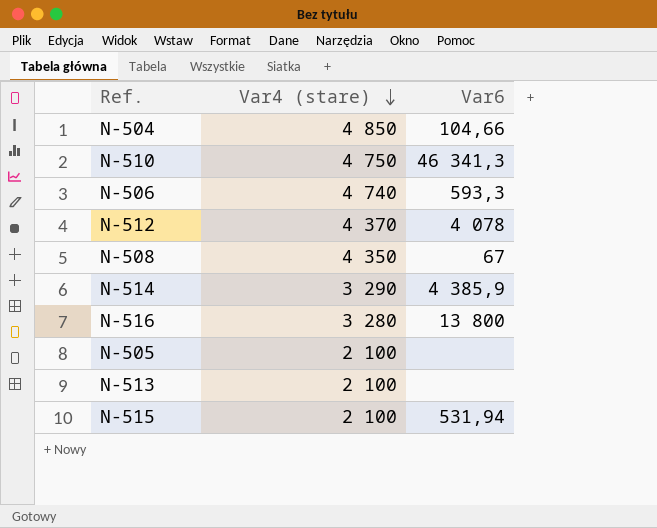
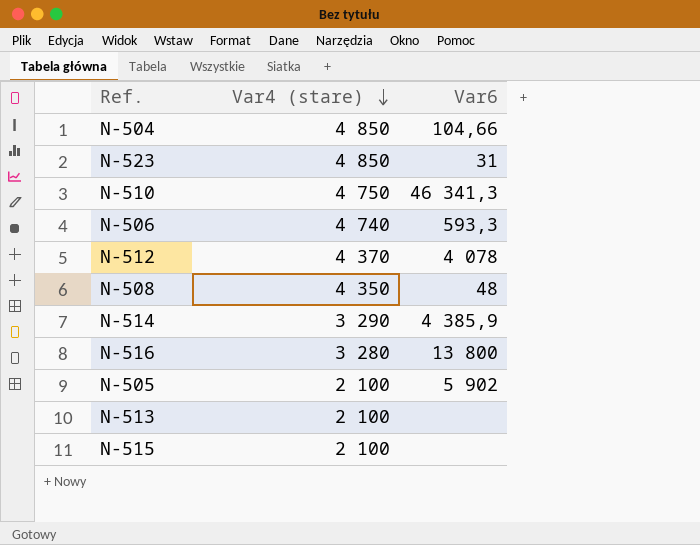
row N-523: none -> 4 850 | 31
N-508 | Var6: 67 -> 48
N-505 | Var6: none -> 5 902
N-515 | Var6: 531,94 -> none

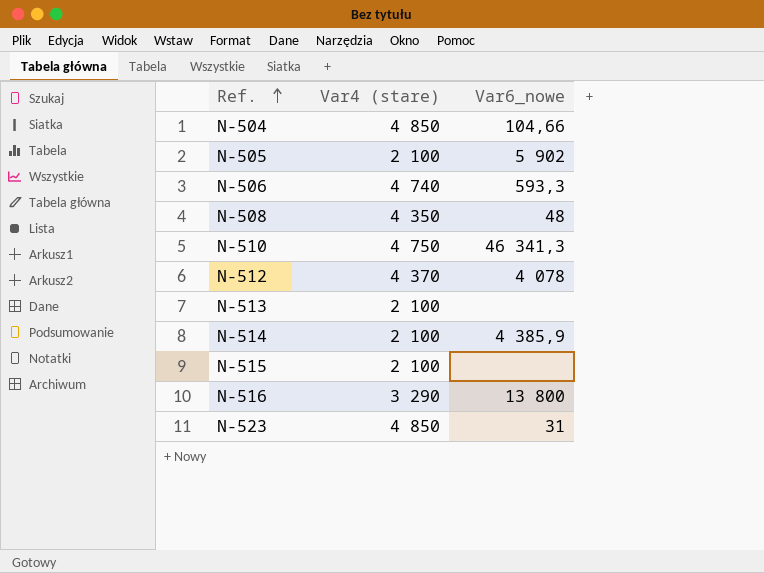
row order: Var4 (stare) descending -> Ref. ascending
column name: Var6 -> Var6_nowe
N-514 | Var4 (stare): 3 290 -> 2 100
N-516 | Var4 (stare): 3 280 -> 3 290

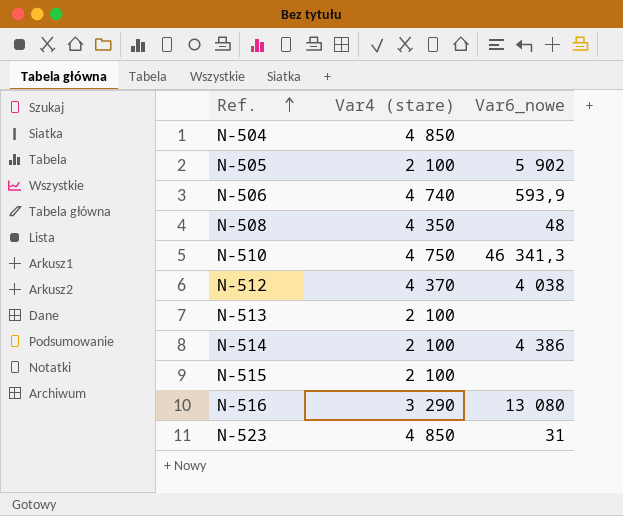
N-504 | Var6_nowe: 104,66 -> none
N-506 | Var6_nowe: 593,3 -> 593,9
N-512 | Var6_nowe: 4 078 -> 4 038
N-514 | Var6_nowe: 4 385,9 -> 4 386
N-516 | Var6_nowe: 13 800 -> 13 080

